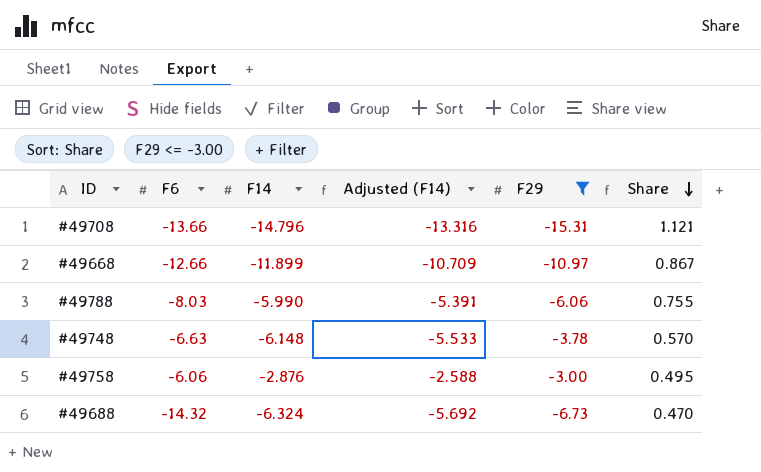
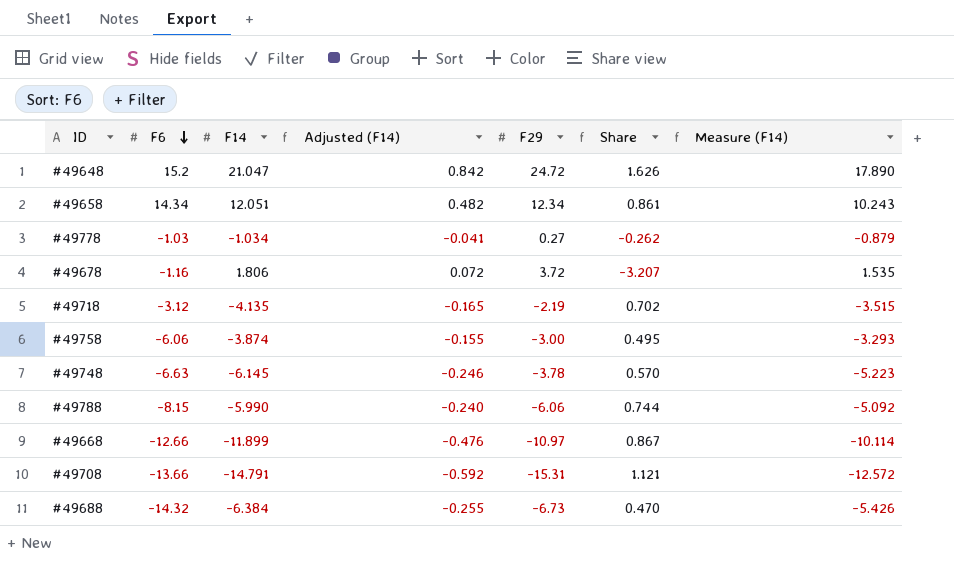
filter: F29 <= -3.00 -> none
row order: Share descending -> F6 descending
column Adjusted (F14) | formula: [F14] * 0.9 -> [F14] * 0.04
column Measure (F14) | formula: none -> [F14] * 0.85
#49758 | F14: -2.876 -> -3.874
#49748 | F14: -6.148 -> -6.145
#49788 | F6: -8.03 -> -8.15
#49788 | Share: 0.755 -> 0.744
#49708 | F14: -14.796 -> -14.791
#49688 | F14: -6.324 -> -6.384

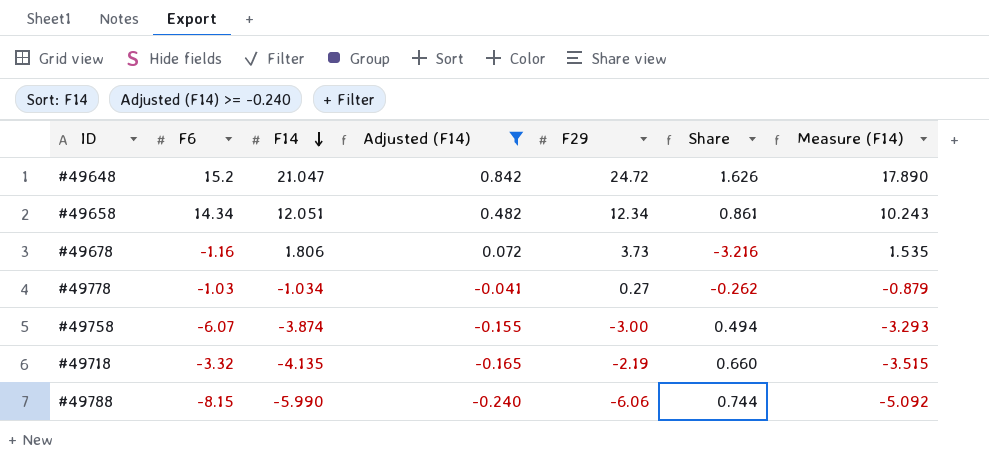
filter: none -> Adjusted (F14) >= -0.240
row order: F6 descending -> F14 descending
#49678 | F29: 3.72 -> 3.73
#49678 | Share: -3.207 -> -3.216
#49758 | F6: -6.06 -> -6.07
#49758 | Share: 0.495 -> 0.494
#49718 | F6: -3.12 -> -3.32
#49718 | Share: 0.702 -> 0.660

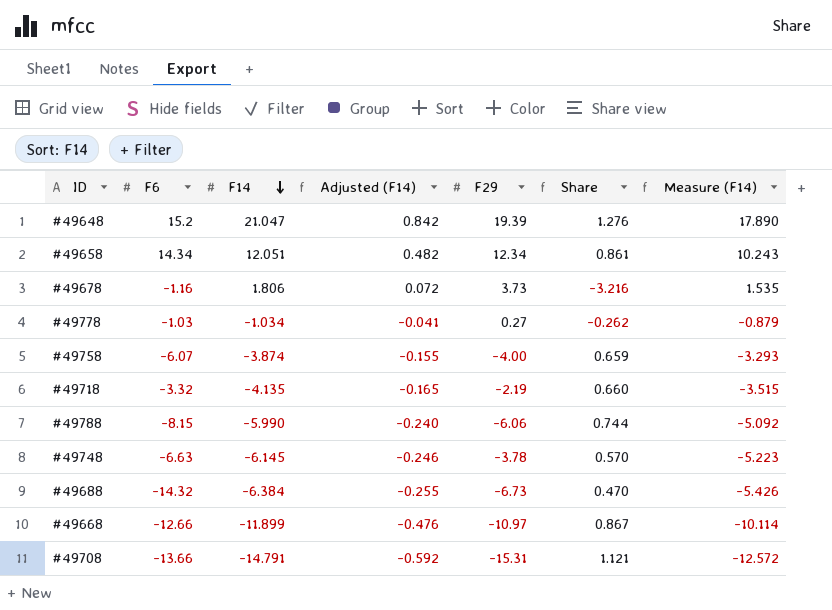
filter: Adjusted (F14) >= -0.240 -> none
#49648 | F29: 24.72 -> 19.39
#49648 | Share: 1.626 -> 1.276
#49758 | F29: -3.00 -> -4.00
#49758 | Share: 0.494 -> 0.659

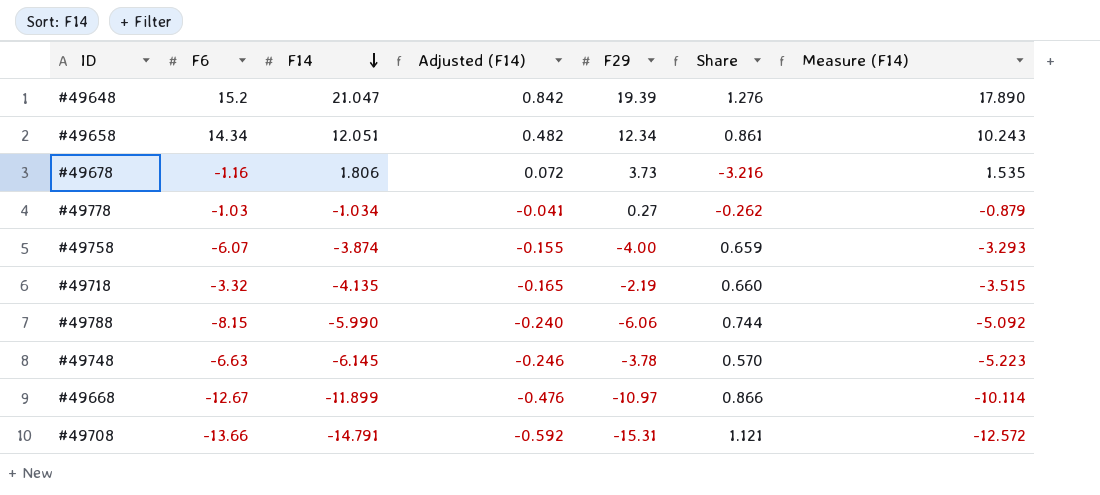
row #49688: -14.32 | -6.384 | -0.255 | -6.73 | 0.470 | -5.426 -> none
#49668 | F6: -12.66 -> -12.67
#49668 | Share: 0.867 -> 0.866

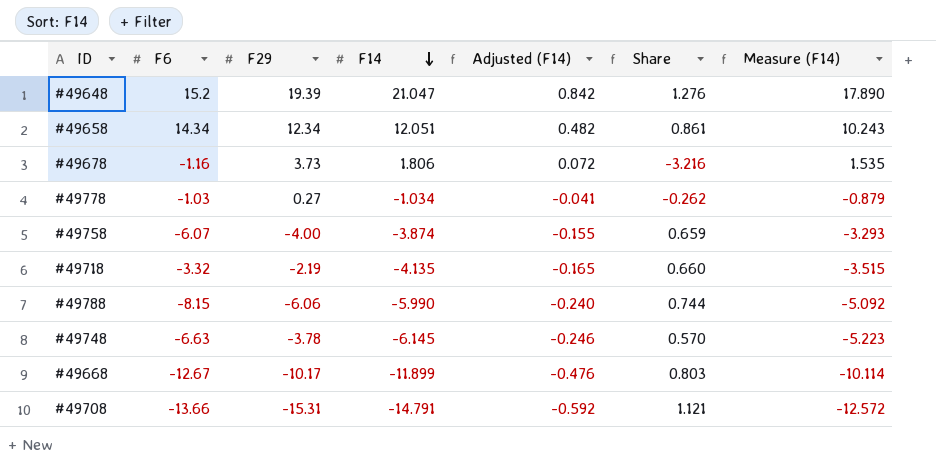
column F29 | position: 5 -> 3
#49668 | F29: -10.97 -> -10.17
#49668 | Share: 0.866 -> 0.803

